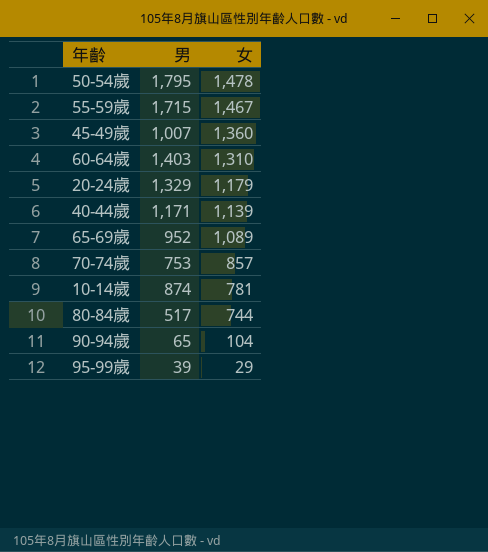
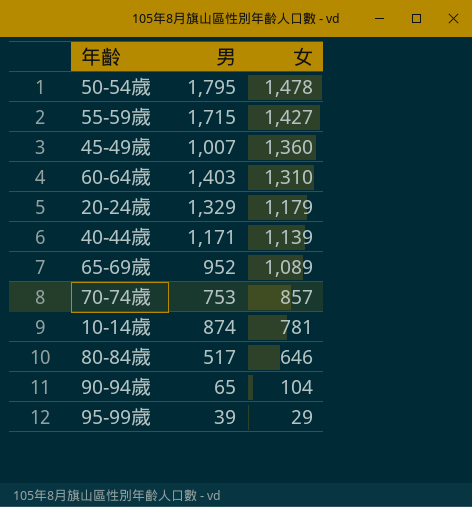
55-59歲 | 女: 1,467 -> 1,427
80-84歲 | 女: 744 -> 646

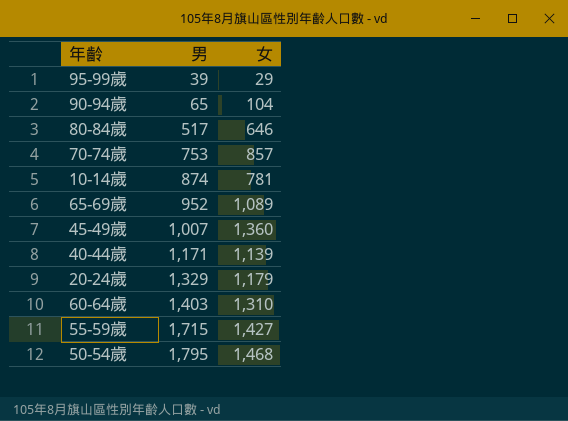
row order: 女 descending -> 男 ascending
50-54歲 | 女: 1,478 -> 1,468

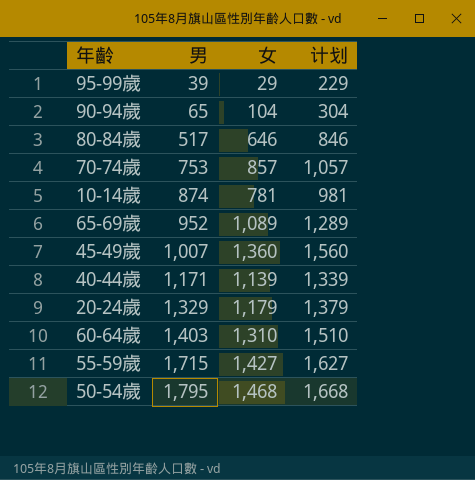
column 计划 | formula: none -> [女] + 200

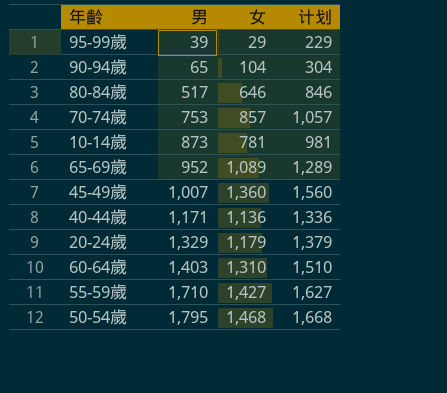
10-14歲 | 男: 874 -> 873
40-44歲 | 女: 1,139 -> 1,136
40-44歲 | 计划: 1,339 -> 1,336
55-59歲 | 男: 1,715 -> 1,710

